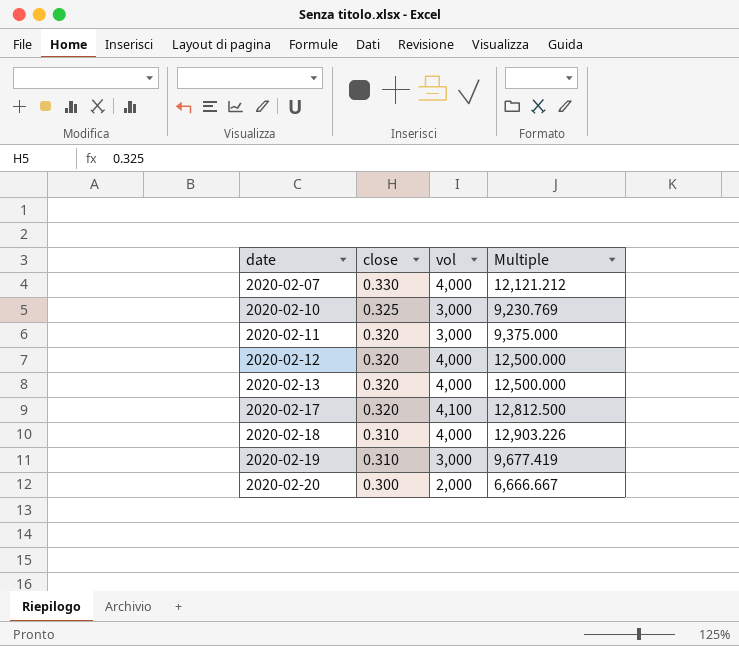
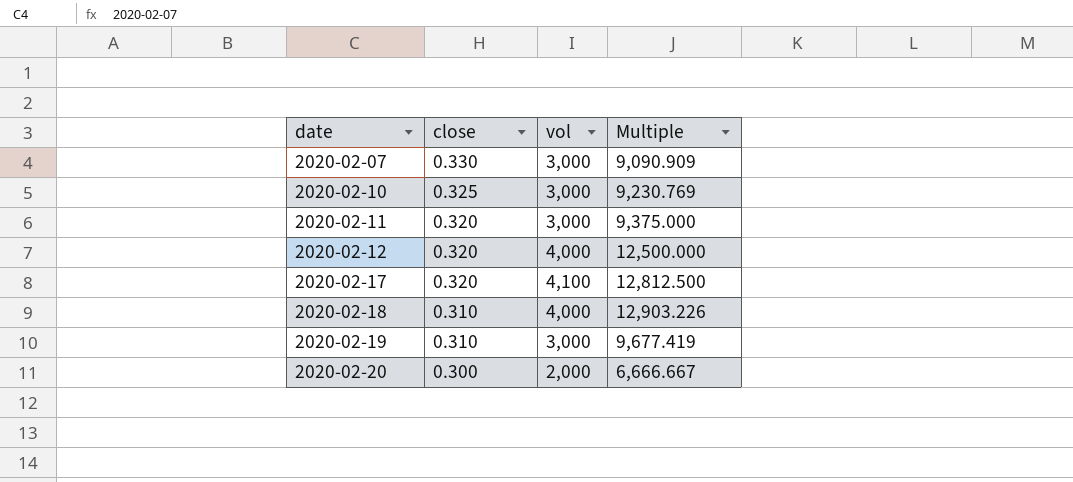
row 2020-02-13: 0.320 | 4,000 | 12,500.000 -> none
2020-02-07 | vol: 4,000 -> 3,000
2020-02-07 | Multiple: 12,121.212 -> 9,090.909

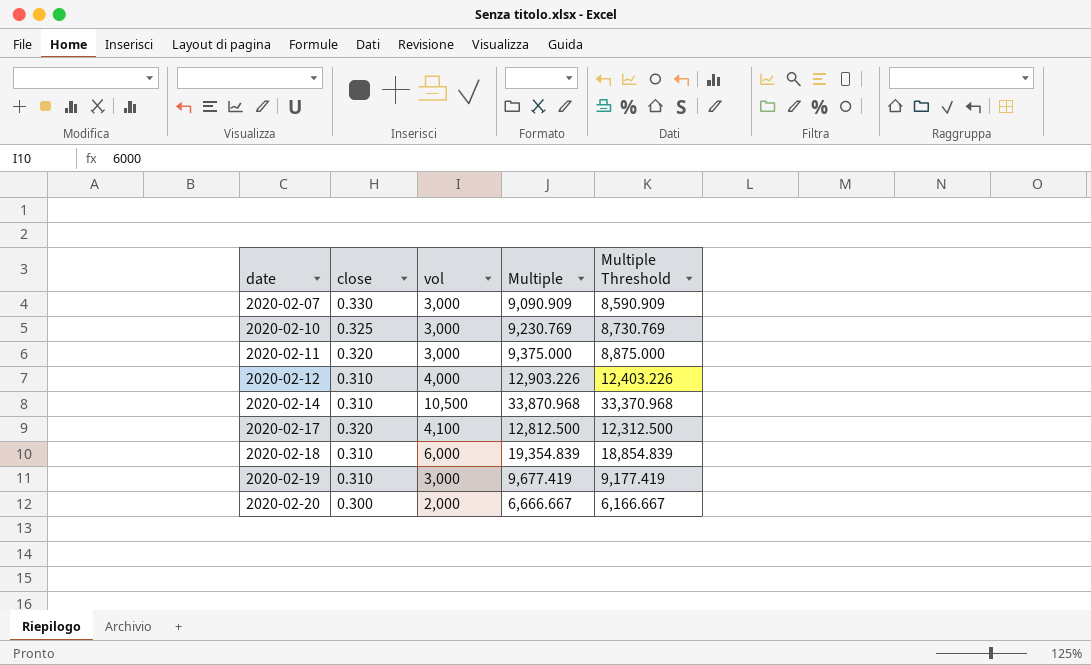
column Multiple Threshold | formula: none -> [Multiple] - 500
2020-02-12 | close: 0.320 -> 0.310
2020-02-12 | Multiple: 12,500.000 -> 12,903.226
row 2020-02-14: none -> 0.310 | 10,500 | 33,870.968 | 33,370.968
2020-02-18 | vol: 4,000 -> 6,000
2020-02-18 | Multiple: 12,903.226 -> 19,354.839

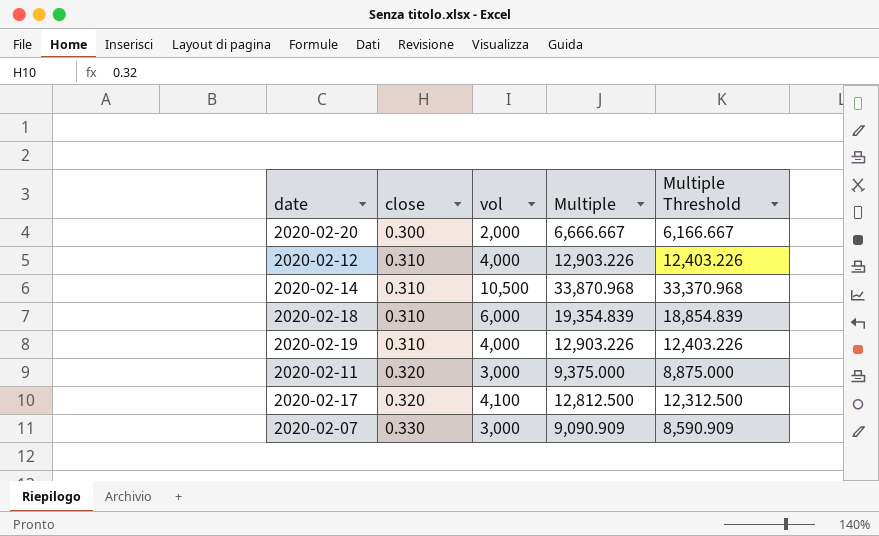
row order: date ascending -> close ascending
row 2020-02-10: 0.325 | 3,000 | 9,230.769 | 8,730.769 -> none
2020-02-19 | vol: 3,000 -> 4,000
2020-02-19 | Multiple: 9,677.419 -> 12,903.226
2020-02-19 | Multiple Threshold: 9,177.419 -> 12,403.226

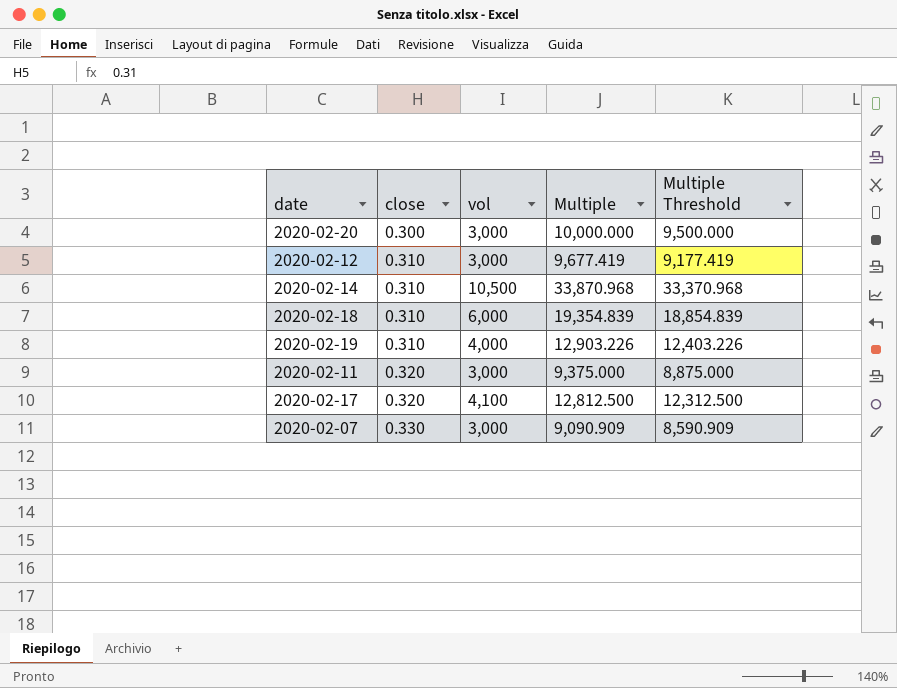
2020-02-20 | vol: 2,000 -> 3,000
2020-02-20 | Multiple: 6,666.667 -> 10,000.000
2020-02-20 | Multiple Threshold: 6,166.667 -> 9,500.000
2020-02-12 | vol: 4,000 -> 3,000
2020-02-12 | Multiple: 12,903.226 -> 9,677.419
2020-02-12 | Multiple Threshold: 12,403.226 -> 9,177.419

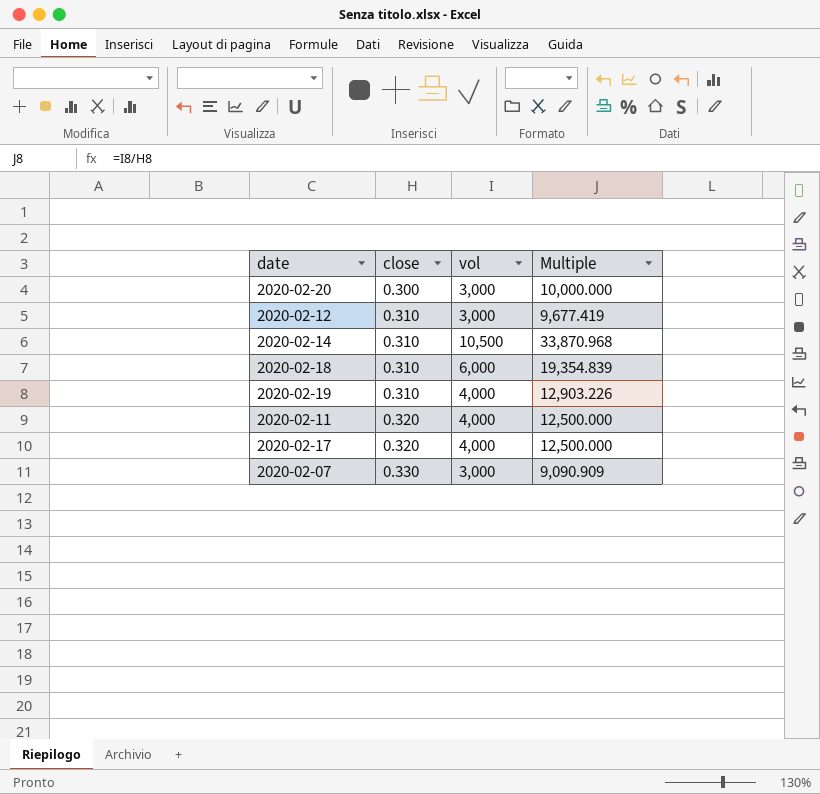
column Multiple Threshold | formula: [Multiple] - 500 -> none
2020-02-11 | vol: 3,000 -> 4,000
2020-02-11 | Multiple: 9,375.000 -> 12,500.000
2020-02-17 | vol: 4,100 -> 4,000
2020-02-17 | Multiple: 12,812.500 -> 12,500.000

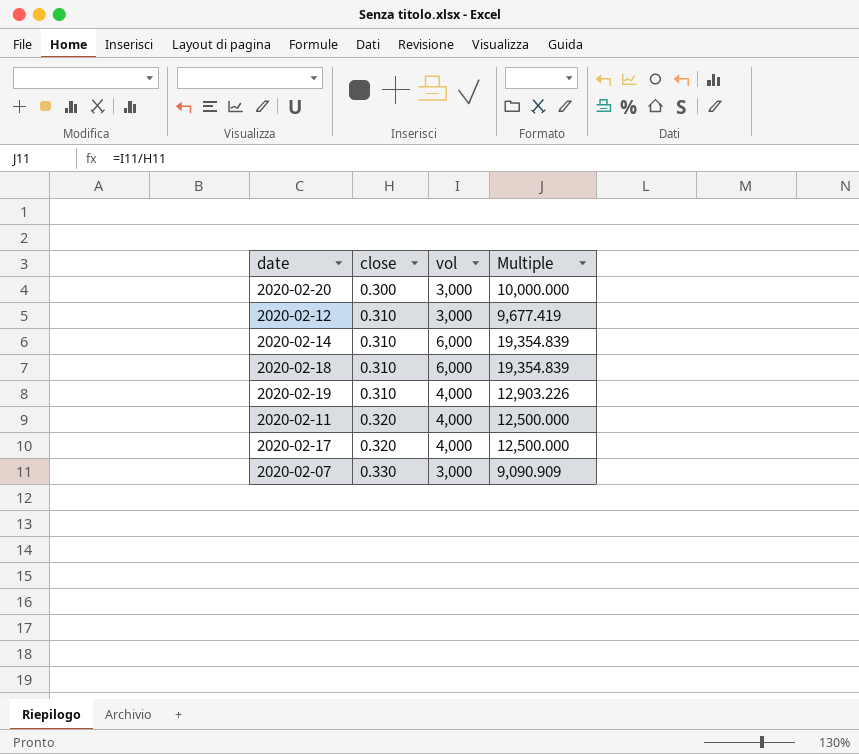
2020-02-14 | vol: 10,500 -> 6,000
2020-02-14 | Multiple: 33,870.968 -> 19,354.839

